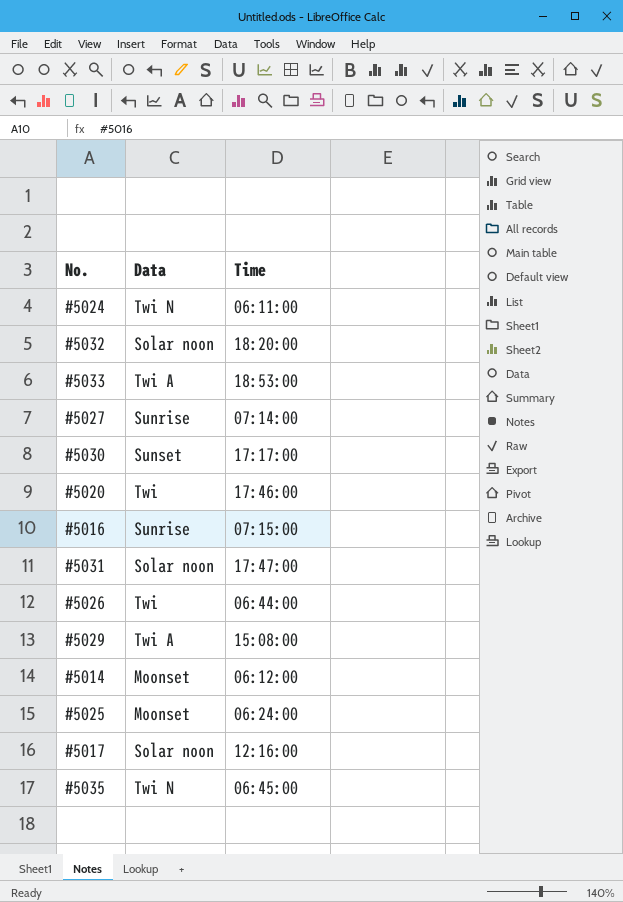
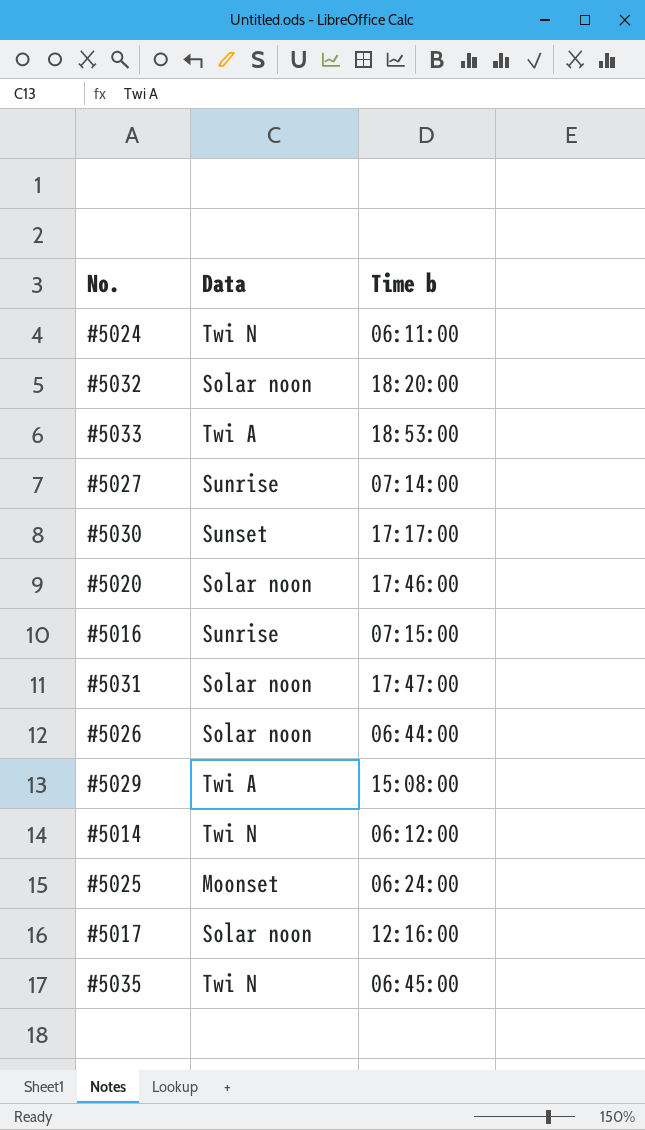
column name: Time -> Time b
#5020 | Data: Twi -> Solar noon
#5026 | Data: Twi -> Solar noon
#5014 | Data: Moonset -> Twi N

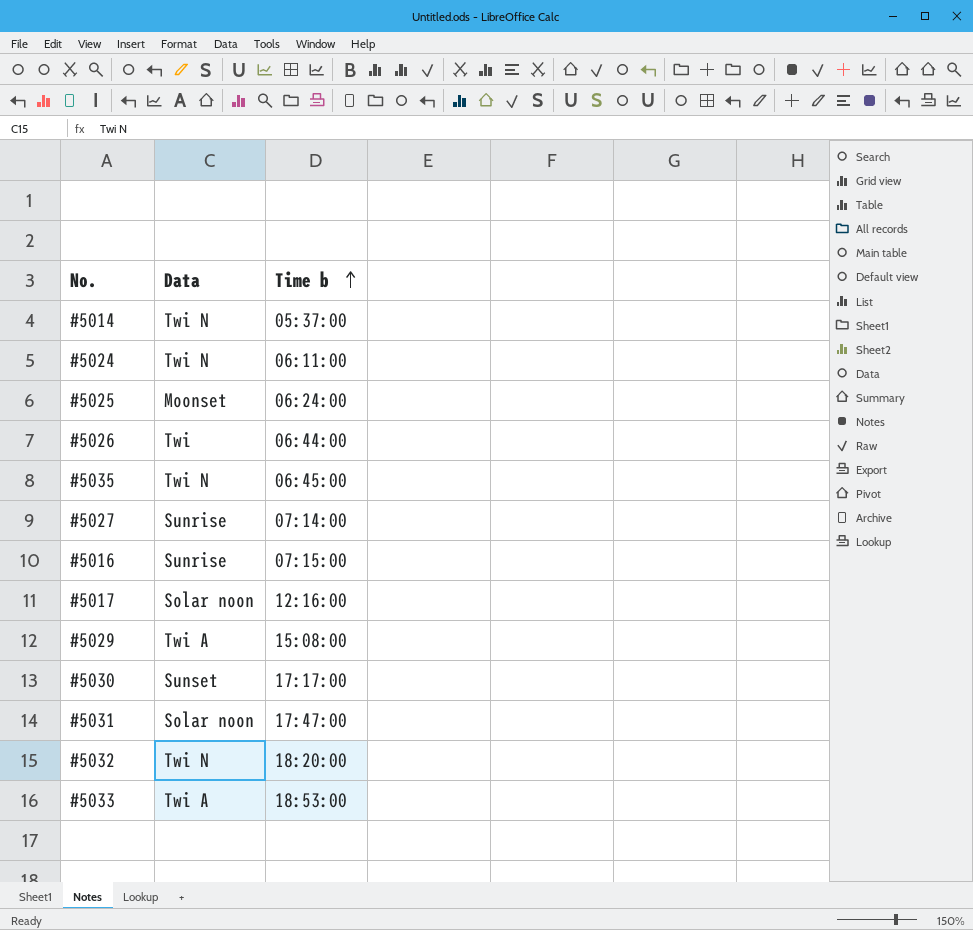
row order: none -> Time b ascending
row #5020: Solar noon | 17:46:00 -> none
#5014 | Time b: 06:12:00 -> 05:37:00
#5026 | Data: Solar noon -> Twi
#5032 | Data: Solar noon -> Twi N

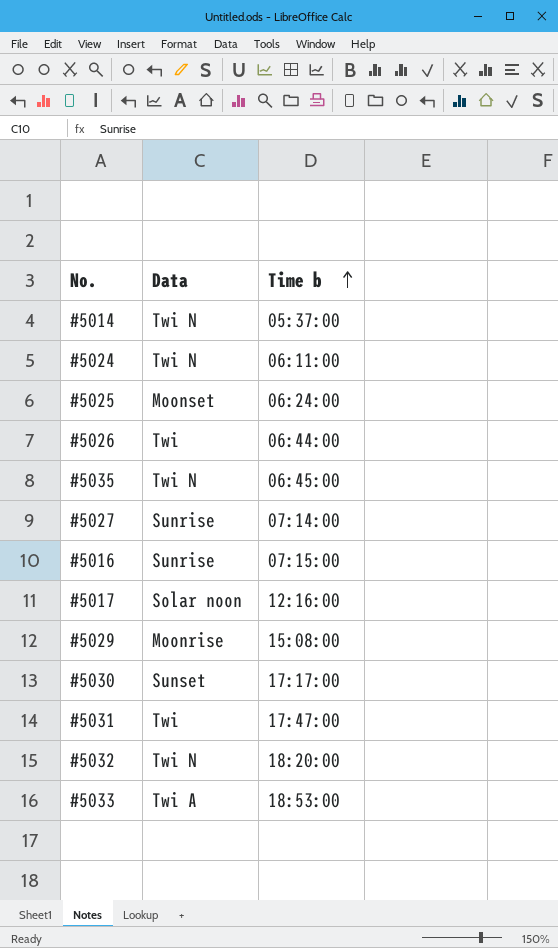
#5029 | Data: Twi A -> Moonrise
#5031 | Data: Solar noon -> Twi

